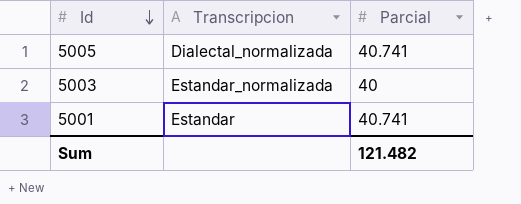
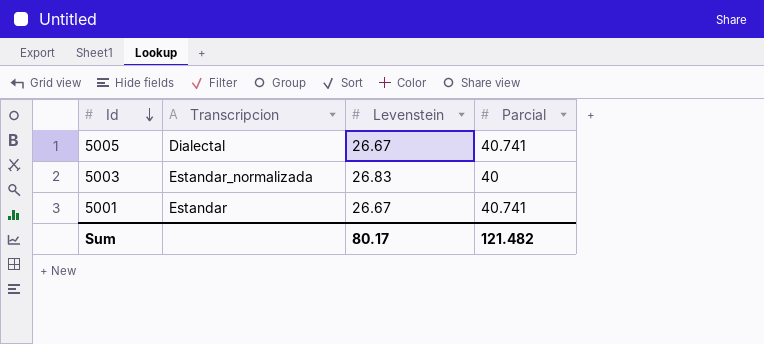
column Levenstein | position: none -> 3
5005 | Transcripcion: Dialectal_normalizada -> Dialectal

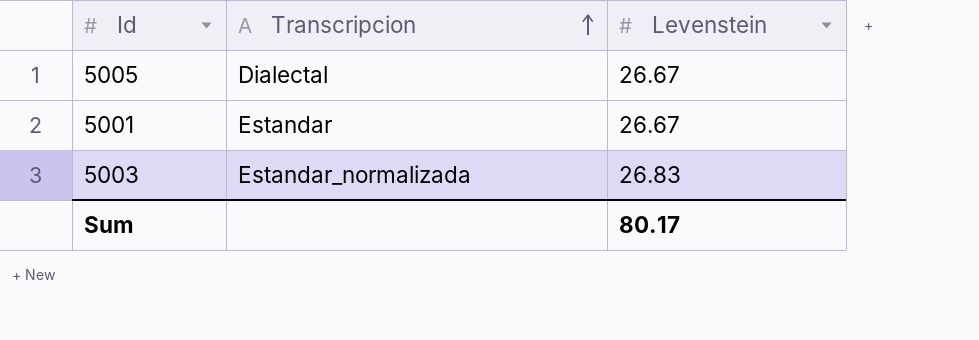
row order: Id descending -> Transcripcion ascending
column Parcial | position: 4 -> none

